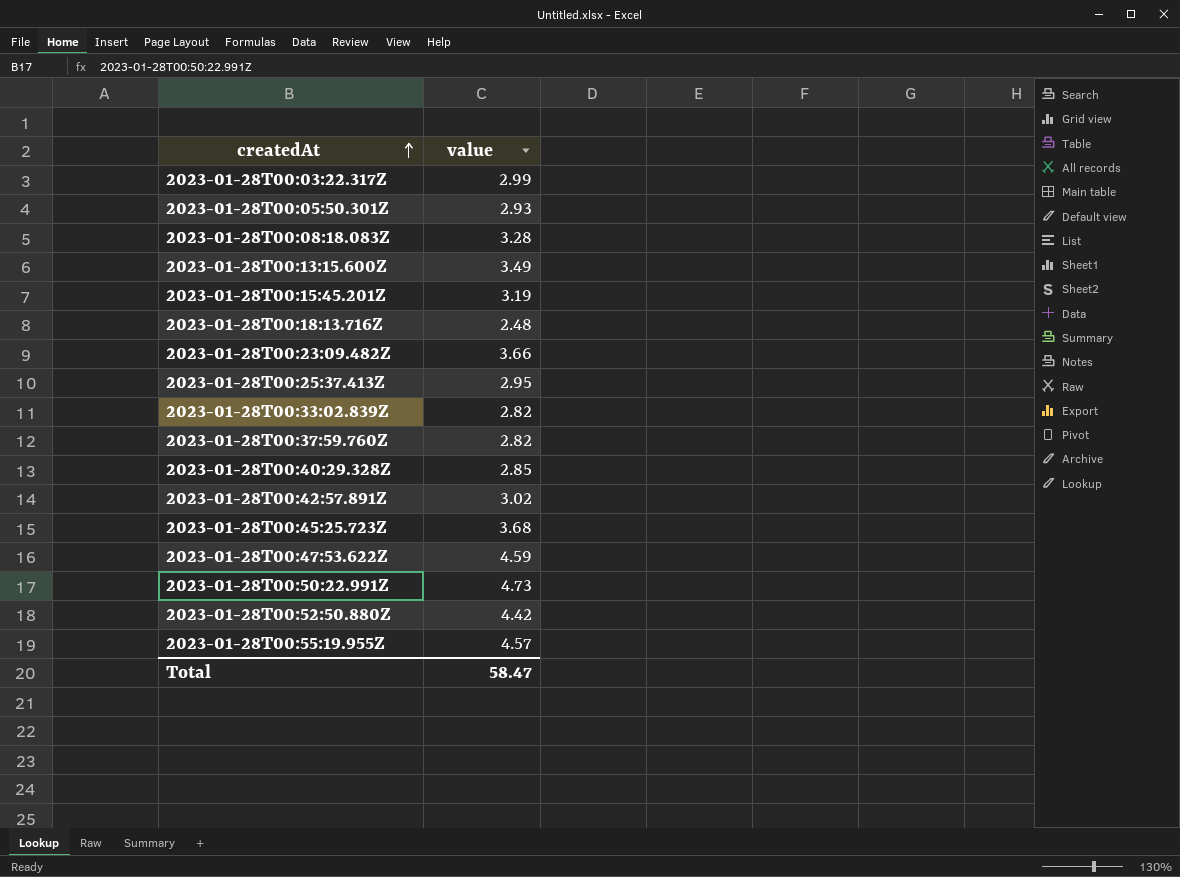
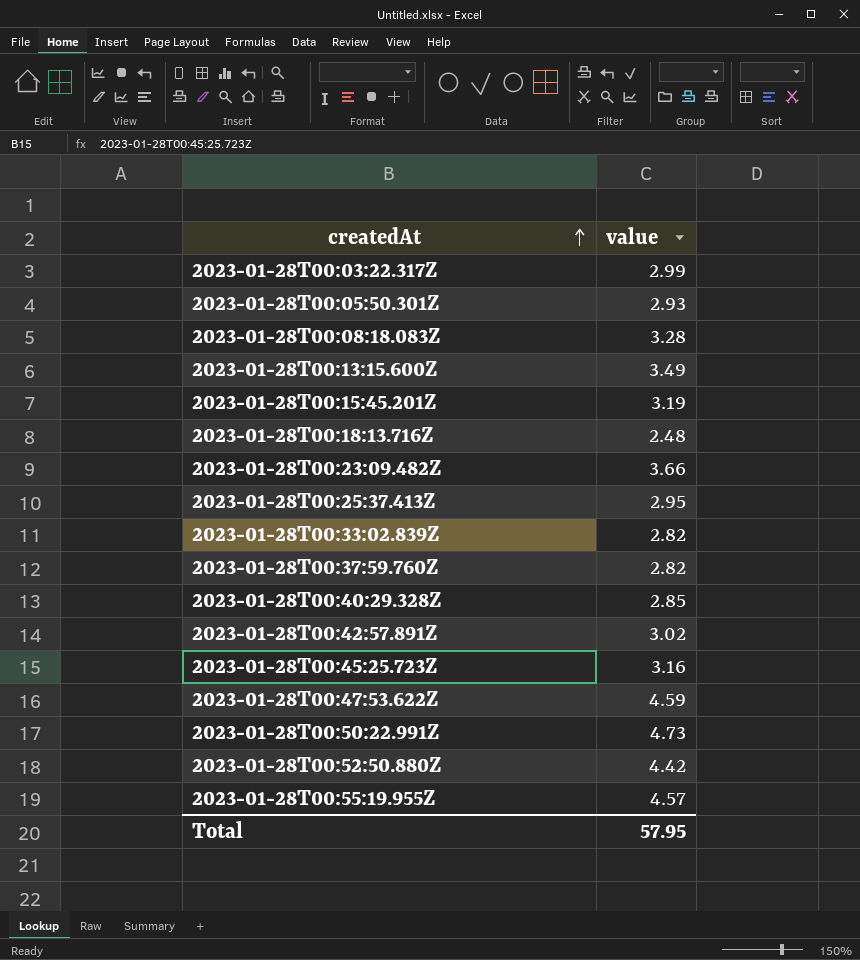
2023-01-28T00:45:25.723Z | value: 3.68 -> 3.16
Total | value: 58.47 -> 57.95

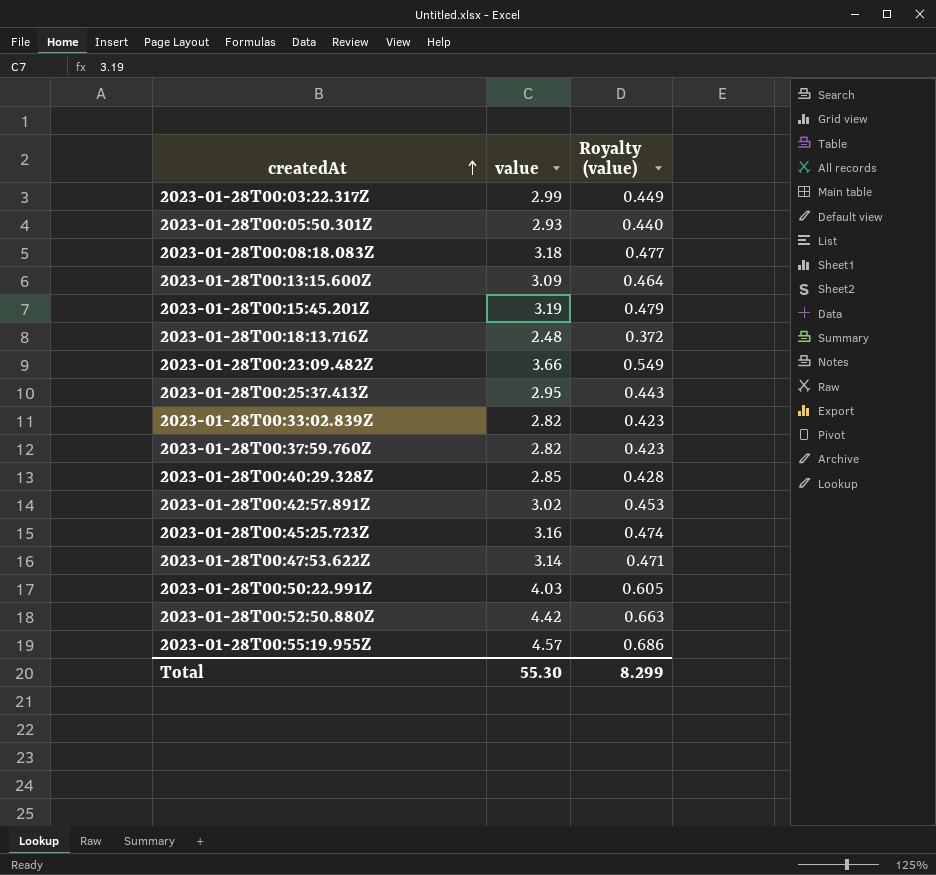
column Royalty (value) | formula: none -> [value] * 0.15
2023-01-28T00:08:18.083Z | value: 3.28 -> 3.18
2023-01-28T00:13:15.600Z | value: 3.49 -> 3.09
2023-01-28T00:47:53.622Z | value: 4.59 -> 3.14
2023-01-28T00:50:22.991Z | value: 4.73 -> 4.03
Total | value: 57.95 -> 55.30

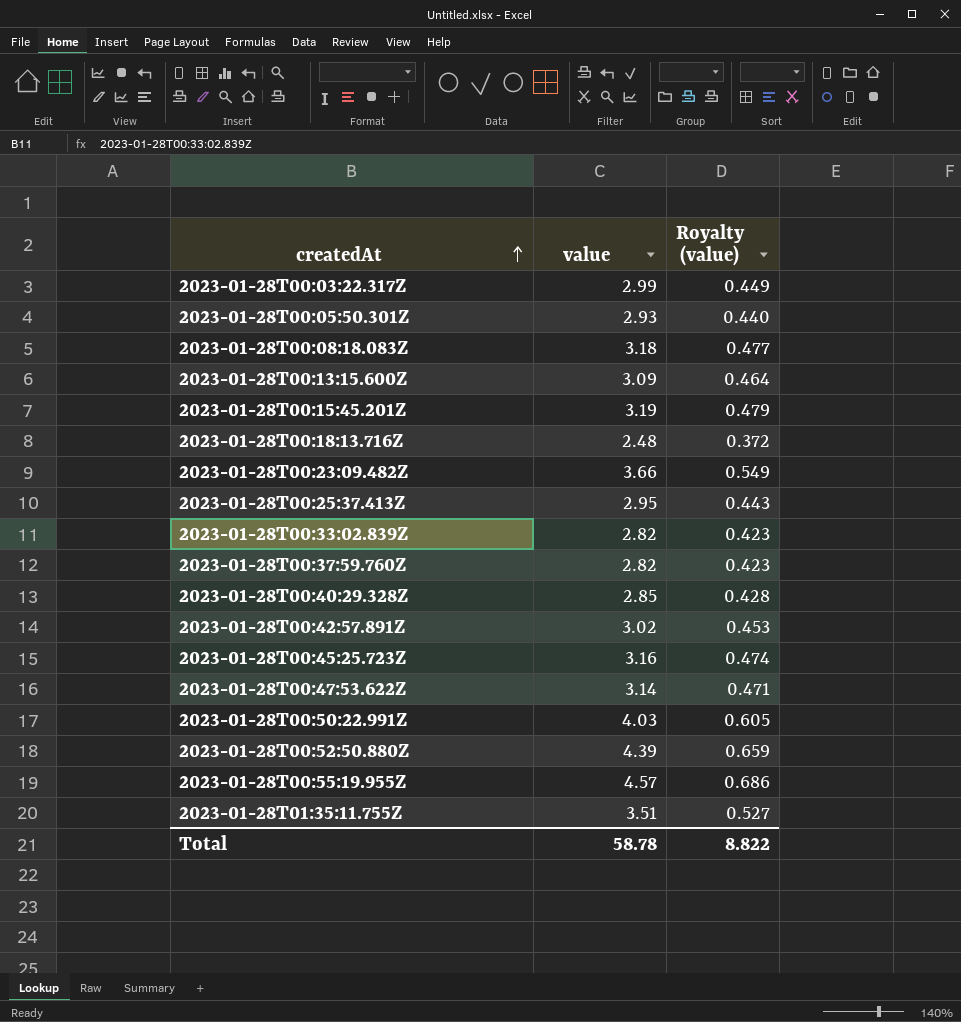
2023-01-28T00:52:50.880Z | value: 4.42 -> 4.39
2023-01-28T00:52:50.880Z | Royalty (value): 0.663 -> 0.659
row 2023-01-28T01:35:11.755Z: none -> 3.51 | 0.527
Total | value: 55.30 -> 58.78
Total | Royalty (value): 8.299 -> 8.822

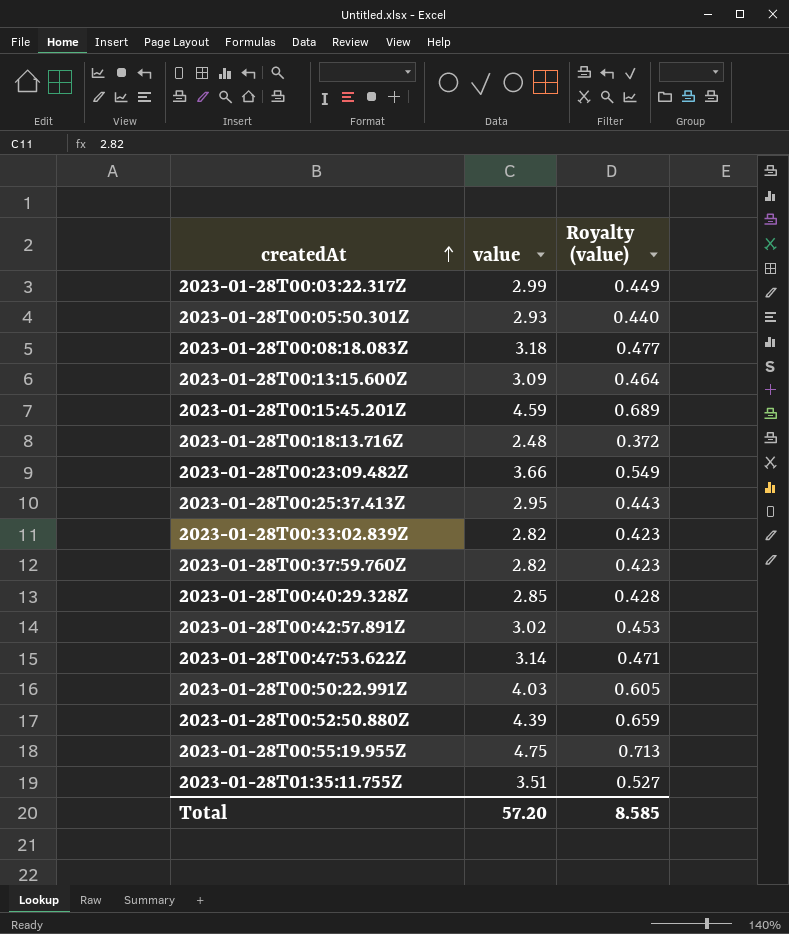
row 2023-01-28T00:45:25.723Z: 3.16 | 0.474 -> none
2023-01-28T00:15:45.201Z | value: 3.19 -> 4.59
2023-01-28T00:15:45.201Z | Royalty (value): 0.479 -> 0.689
2023-01-28T00:55:19.955Z | value: 4.57 -> 4.75
2023-01-28T00:55:19.955Z | Royalty (value): 0.686 -> 0.713
Total | value: 58.78 -> 57.20
Total | Royalty (value): 8.822 -> 8.585

